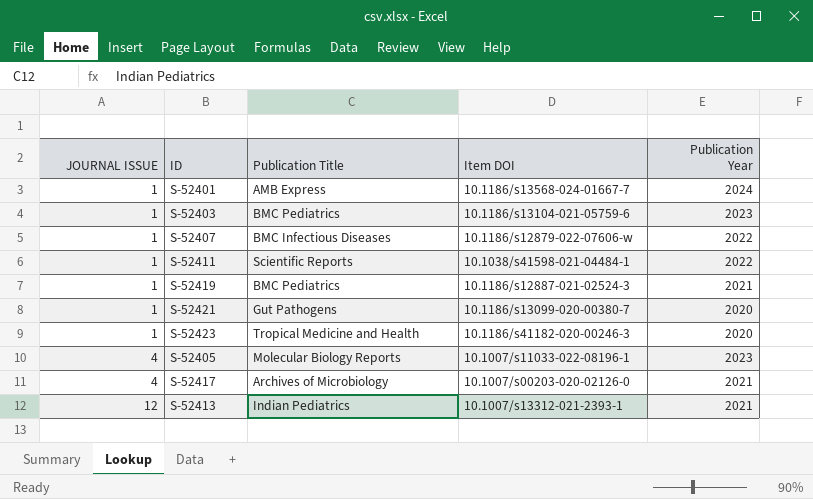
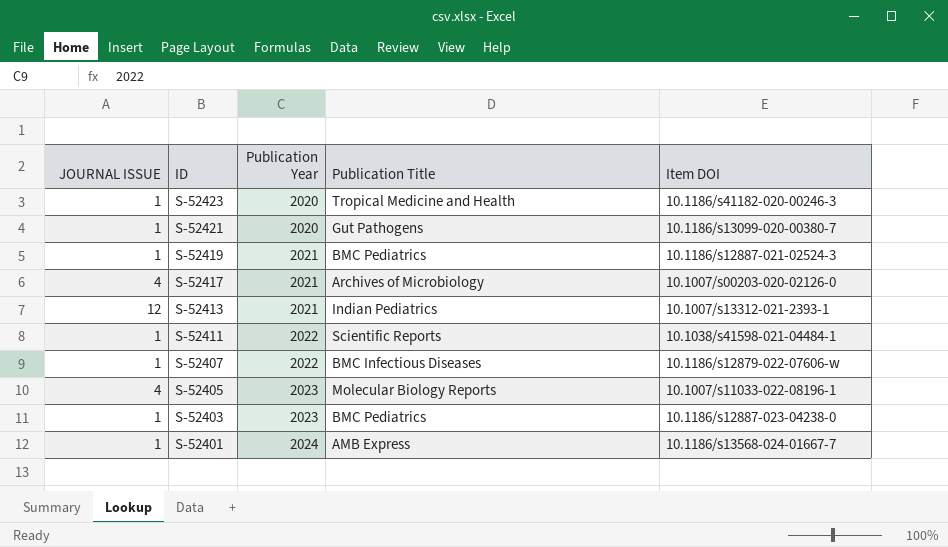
row order: JOURNAL ISSUE ascending -> ID descending
column Publication Year | position: 5 -> 3
S-52403 | Item DOI: 10.1186/s13104-021-05759-6 -> 10.1186/s12887-023-04238-0

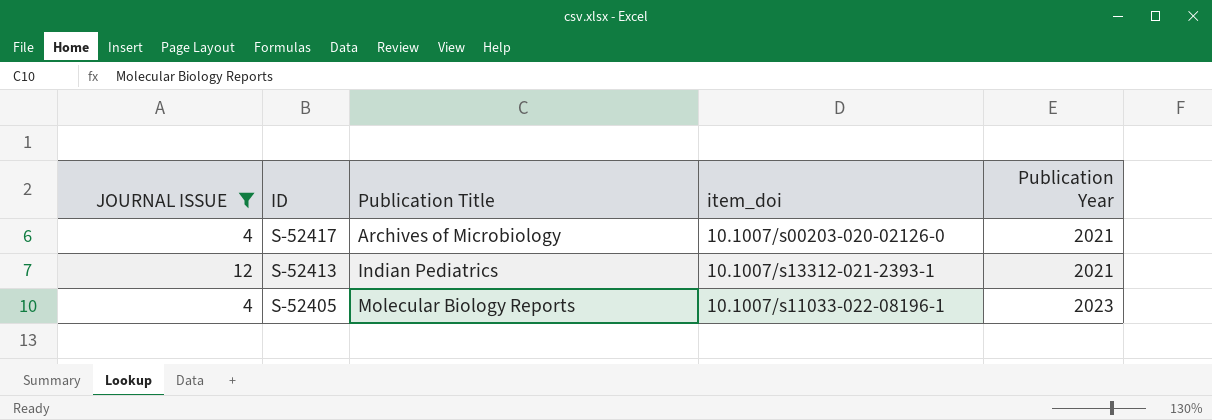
filter: none -> JOURNAL ISSUE != 1
column name: Item DOI -> item_doi
column Publication Year | position: 3 -> 5

